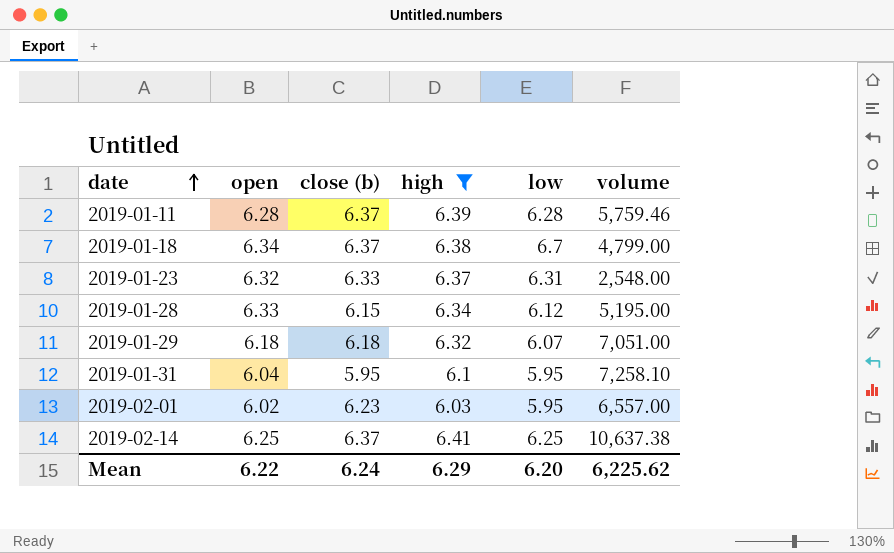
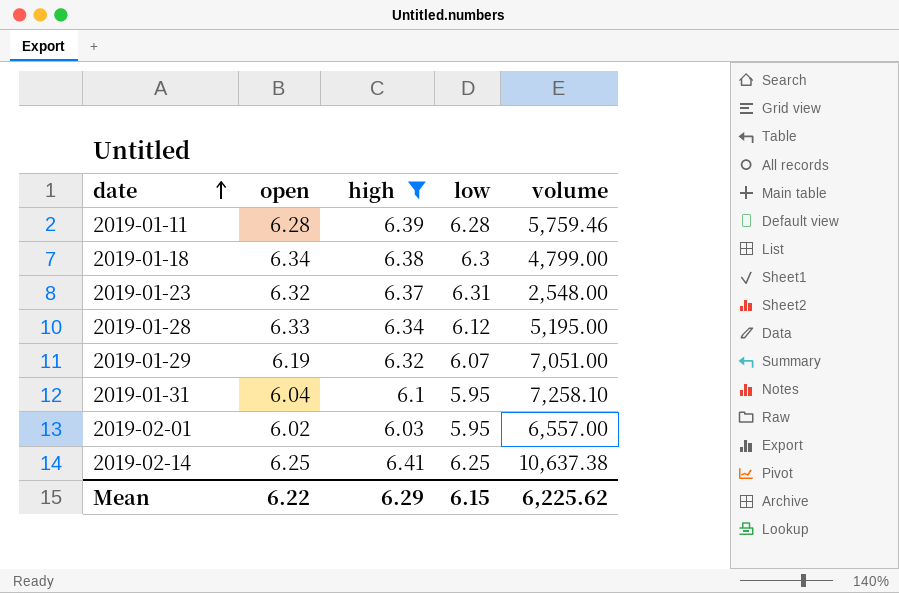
column close (b) | position: 3 -> none
2019-01-18 | low: 6.7 -> 6.3
2019-01-29 | open: 6.18 -> 6.19
Mean | low: 6.20 -> 6.15

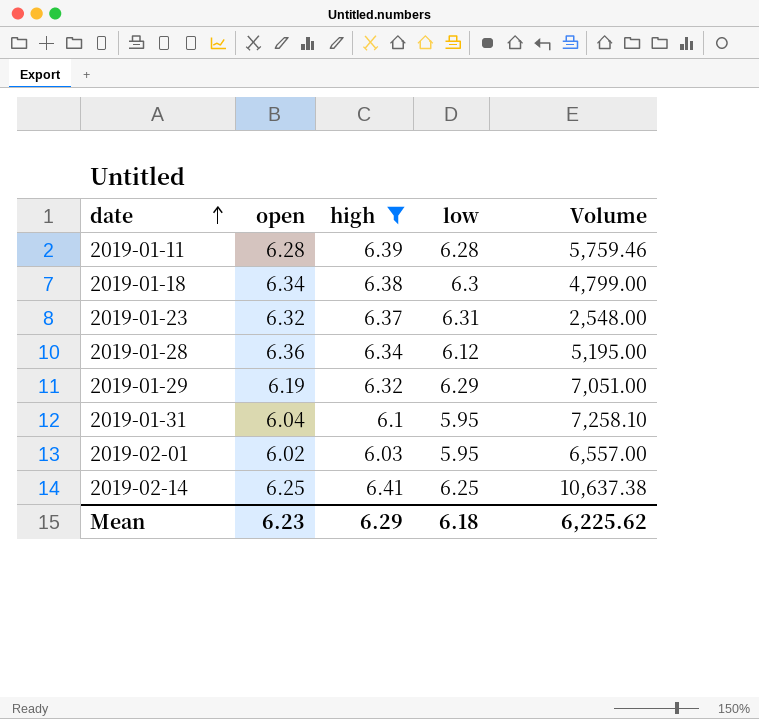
column name: volume -> Volume
2019-01-28 | open: 6.33 -> 6.36
2019-01-29 | low: 6.07 -> 6.29
Mean | open: 6.22 -> 6.23
Mean | low: 6.15 -> 6.18

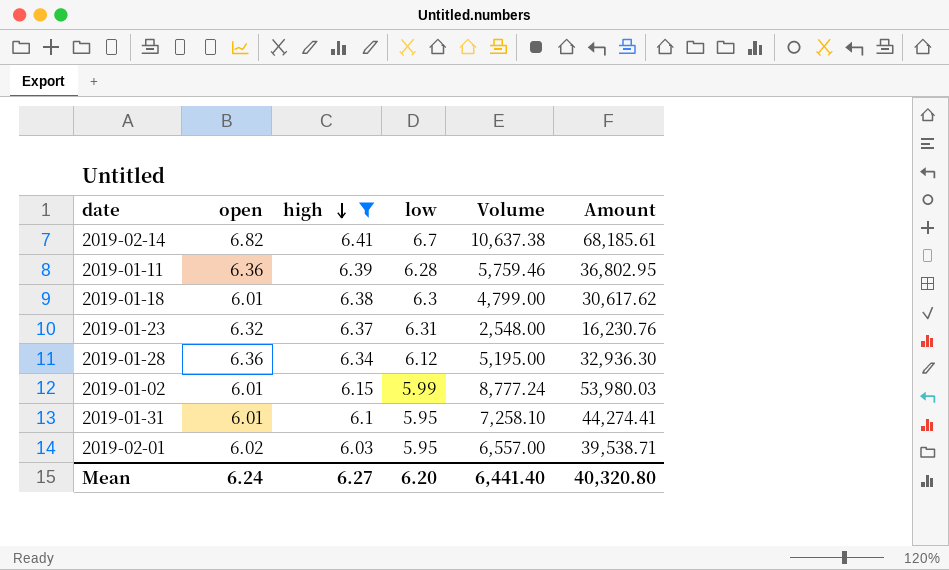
row order: date ascending -> high descending
column Amount | formula: none -> [high] * [Volume]
row 2019-01-29: 6.19 | 6.32 | 6.29 | 7,051.00 -> none
2019-02-14 | open: 6.25 -> 6.82
2019-02-14 | low: 6.25 -> 6.7
2019-01-11 | open: 6.28 -> 6.36
2019-01-18 | open: 6.34 -> 6.01
row 2019-01-02: none -> 6.01 | 6.15 | 5.99 | 8,777.24 | 53,980.03
2019-01-31 | open: 6.04 -> 6.01
Mean | open: 6.23 -> 6.24
Mean | high: 6.29 -> 6.27
Mean | low: 6.18 -> 6.20
Mean | Volume: 6,225.62 -> 6,441.40

